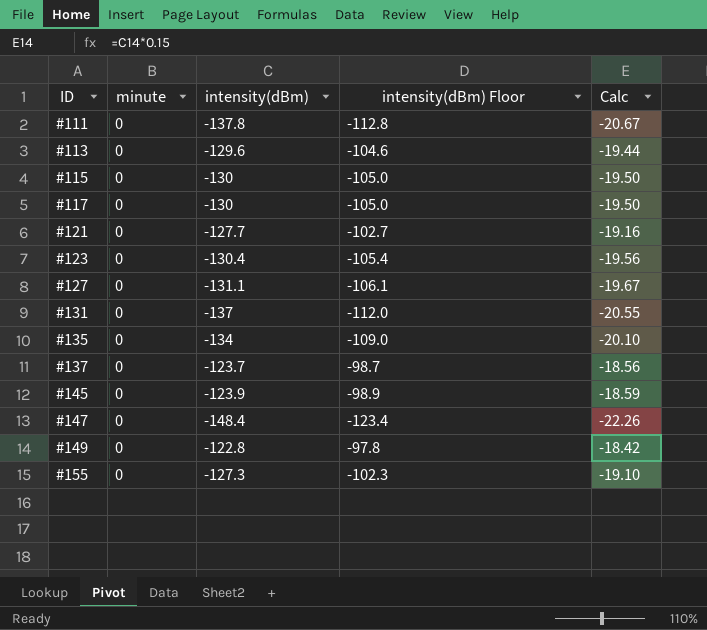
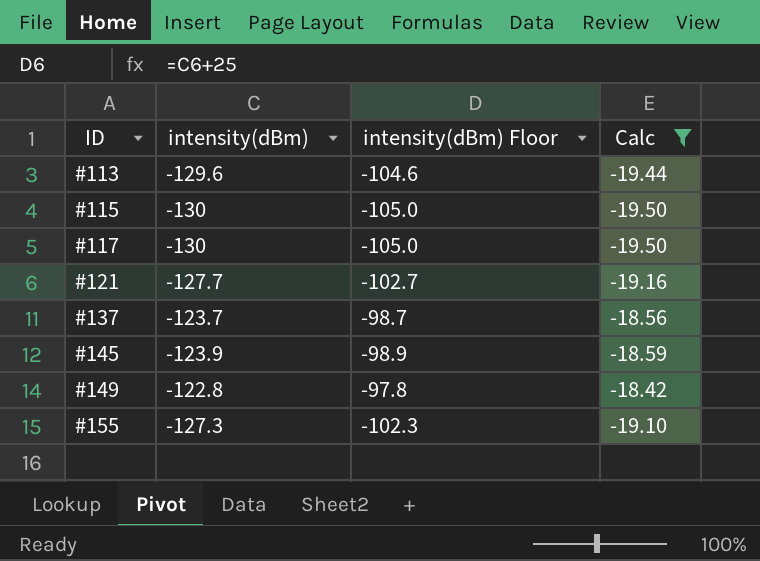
filter: none -> Calc >= -19.50
column minute | position: 2 -> none

